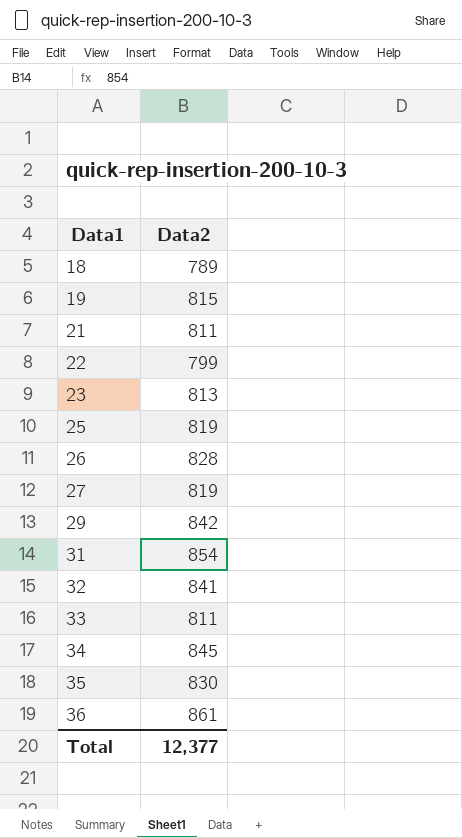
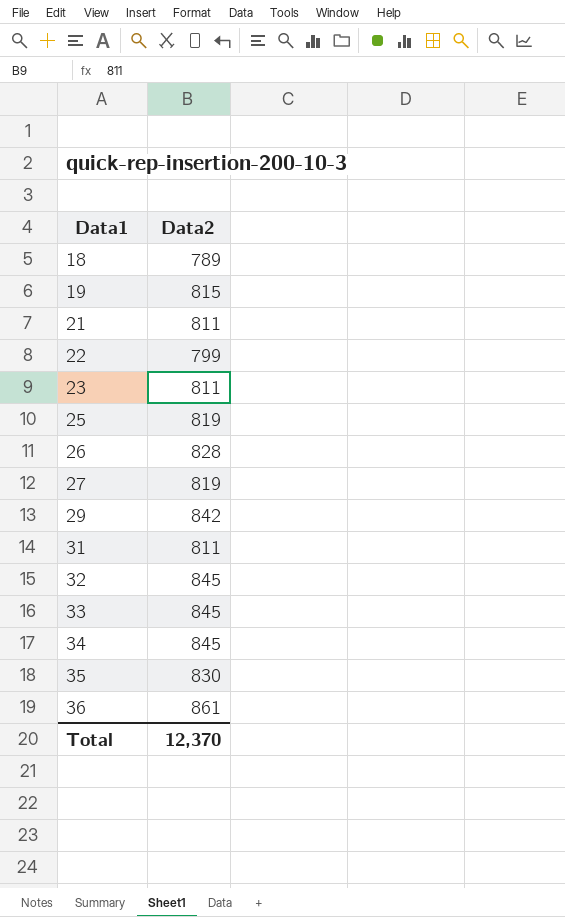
23 | Data2: 813 -> 811
31 | Data2: 854 -> 811
32 | Data2: 841 -> 845
33 | Data2: 811 -> 845
Total | Data2: 12,377 -> 12,370

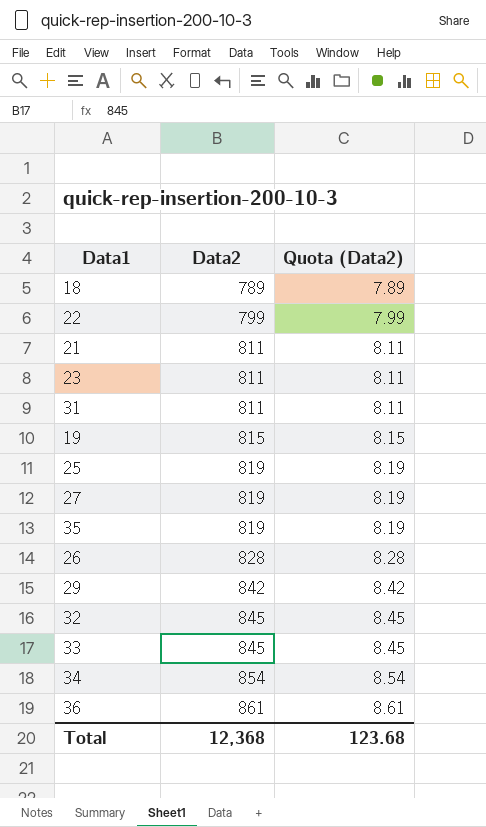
row order: Data1 ascending -> Data2 ascending
column Quota (Data2) | formula: none -> [Data2] * 0.01
35 | Data2: 830 -> 819
34 | Data2: 845 -> 854
Total | Data2: 12,370 -> 12,368

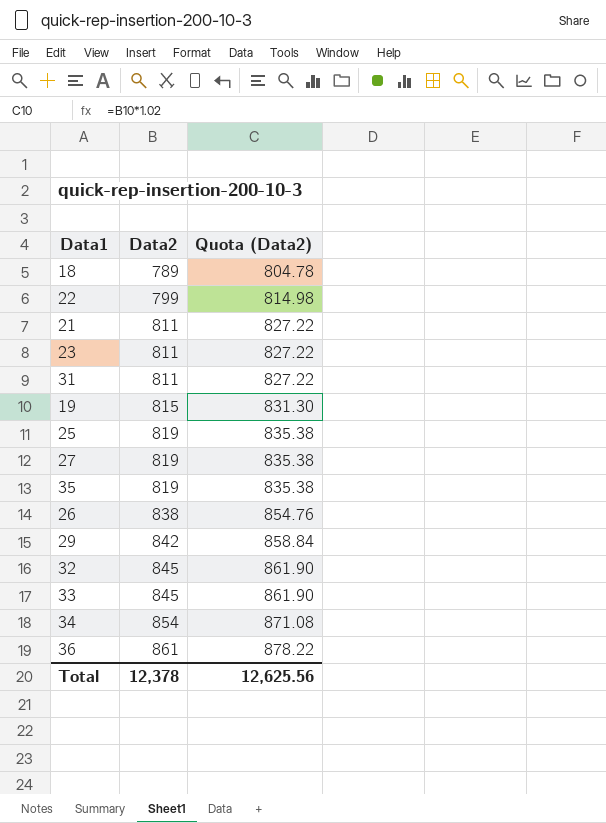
column Quota (Data2) | formula: [Data2] * 0.01 -> [Data2] * 1.02
26 | Data2: 828 -> 838
Total | Data2: 12,368 -> 12,378
Total | Quota (Data2): 123.68 -> 12,625.56

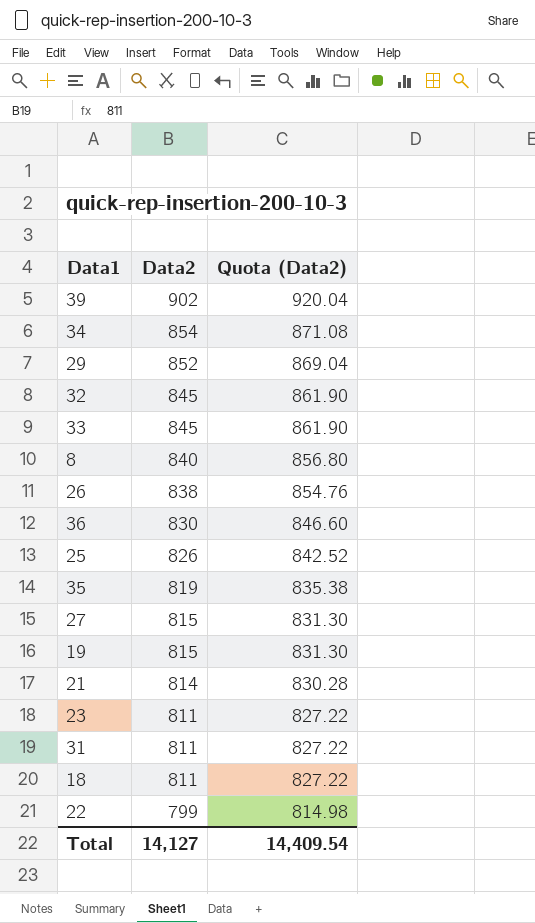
row order: Data2 ascending -> Data2 descending
row 39: none -> 902 | 920.04
29 | Data2: 842 -> 852
29 | Quota (Data2): 858.84 -> 869.04
row 8: none -> 840 | 856.80
36 | Data2: 861 -> 830
36 | Quota (Data2): 878.22 -> 846.60
25 | Data2: 819 -> 826
25 | Quota (Data2): 835.38 -> 842.52
27 | Data2: 819 -> 815
27 | Quota (Data2): 835.38 -> 831.30
21 | Data2: 811 -> 814
21 | Quota (Data2): 827.22 -> 830.28
18 | Data2: 789 -> 811
18 | Quota (Data2): 804.78 -> 827.22
Total | Data2: 12,378 -> 14,127
Total | Quota (Data2): 12,625.56 -> 14,409.54

